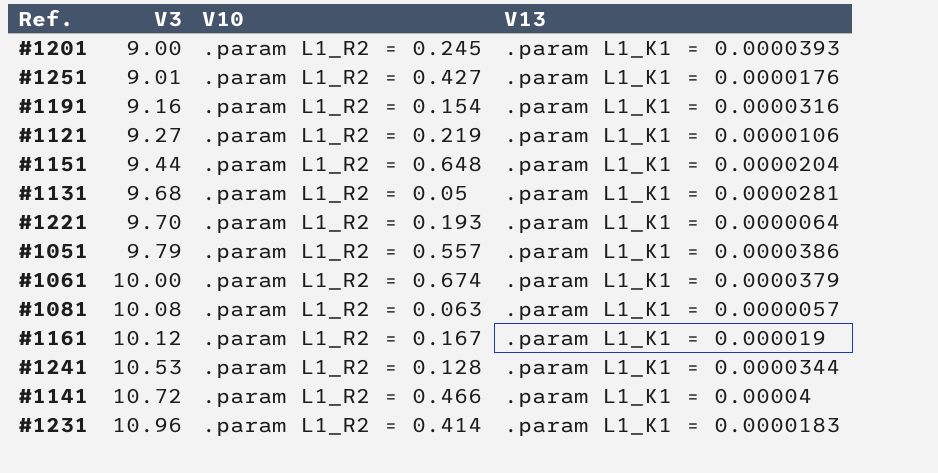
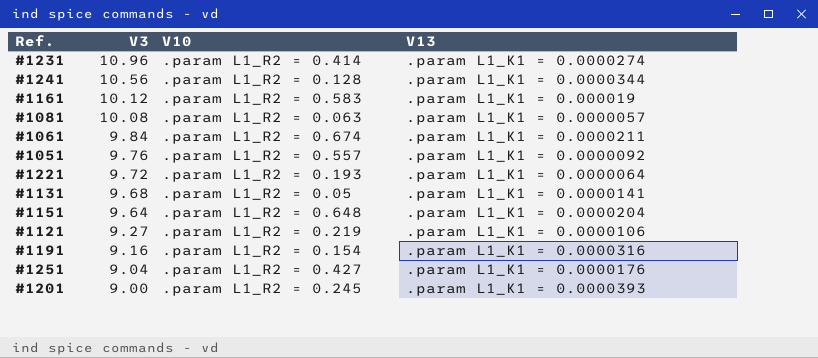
row order: V3 ascending -> V3 descending
row #1141: 10.72 | .param L1_R2 = 0.466 | .param L1_K1 = 0.00004 -> none
#1231 | V13: .param L1_K1 = 0.0000183 -> .param L1_K1 = 0.0000274
#1241 | V3: 10.53 -> 10.56
#1161 | V10: .param L1_R2 = 0.167 -> .param L1_R2 = 0.583
#1061 | V3: 10.00 -> 9.84
#1061 | V13: .param L1_K1 = 0.0000379 -> .param L1_K1 = 0.0000211
#1051 | V3: 9.79 -> 9.76
#1051 | V13: .param L1_K1 = 0.0000386 -> .param L1_K1 = 0.0000092
#1221 | V3: 9.70 -> 9.72
#1131 | V13: .param L1_K1 = 0.0000281 -> .param L1_K1 = 0.0000141
#1151 | V3: 9.44 -> 9.64
#1251 | V3: 9.01 -> 9.04

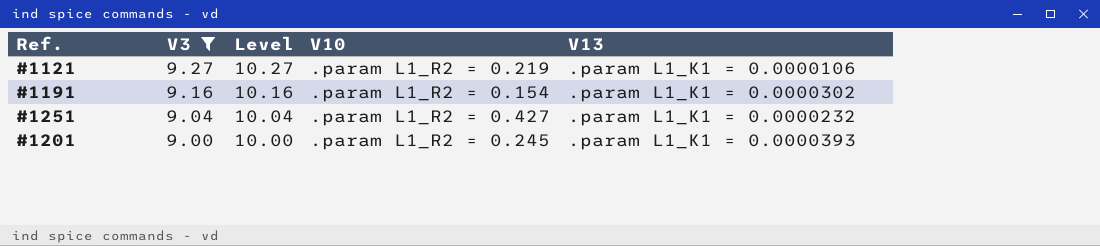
filter: none -> V3 <= 9.27
column Level | formula: none -> [V3] + 1
#1191 | V13: .param L1_K1 = 0.0000316 -> .param L1_K1 = 0.0000302
#1251 | V13: .param L1_K1 = 0.0000176 -> .param L1_K1 = 0.0000232

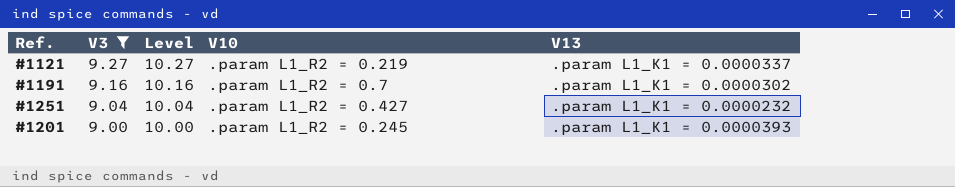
#1121 | V13: .param L1_K1 = 0.0000106 -> .param L1_K1 = 0.0000337
#1191 | V10: .param L1_R2 = 0.154 -> .param L1_R2 = 0.7

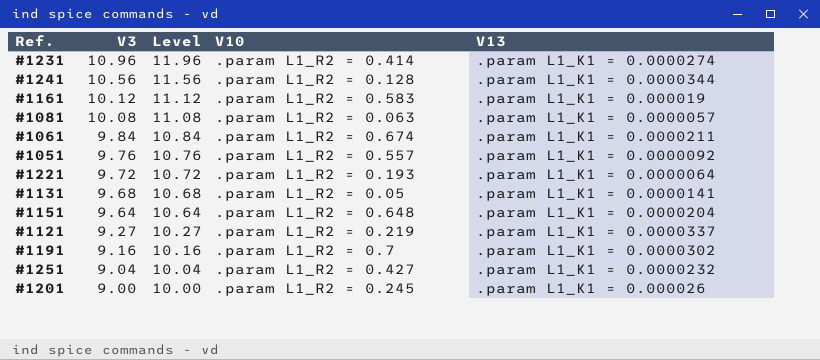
filter: V3 <= 9.27 -> none
#1201 | V13: .param L1_K1 = 0.0000393 -> .param L1_K1 = 0.000026

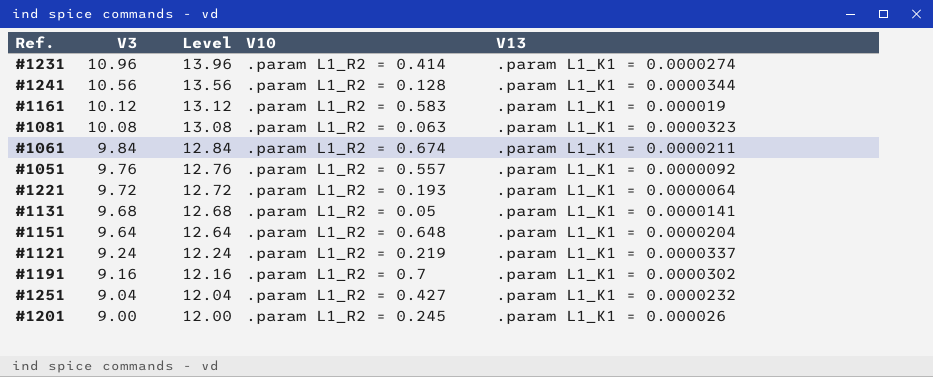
column Level | formula: [V3] + 1 -> [V3] + 3
#1081 | V13: .param L1_K1 = 0.0000057 -> .param L1_K1 = 0.0000323
#1121 | V3: 9.27 -> 9.24

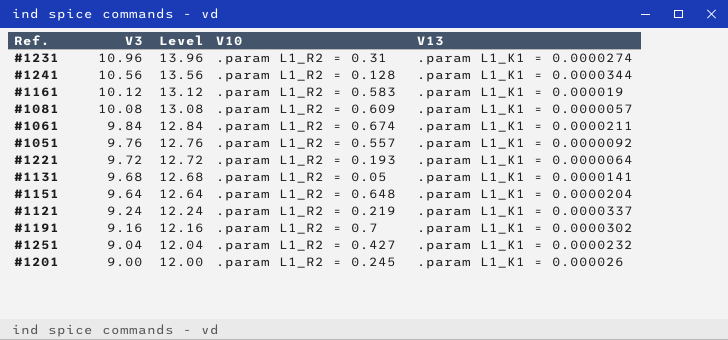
#1231 | V10: .param L1_R2 = 0.414 -> .param L1_R2 = 0.31
#1081 | V10: .param L1_R2 = 0.063 -> .param L1_R2 = 0.609
#1081 | V13: .param L1_K1 = 0.0000323 -> .param L1_K1 = 0.0000057

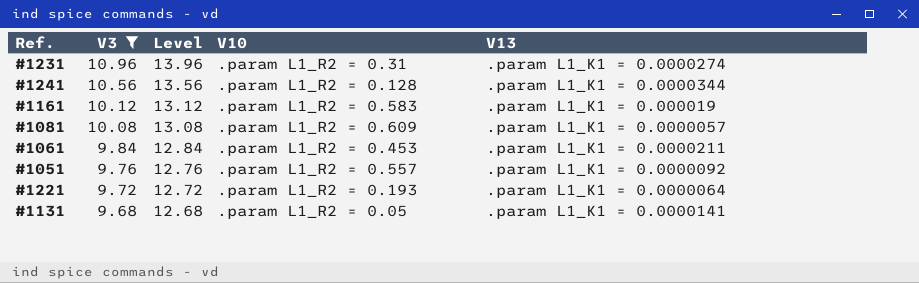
filter: none -> V3 >= 9.68
#1061 | V10: .param L1_R2 = 0.674 -> .param L1_R2 = 0.453

